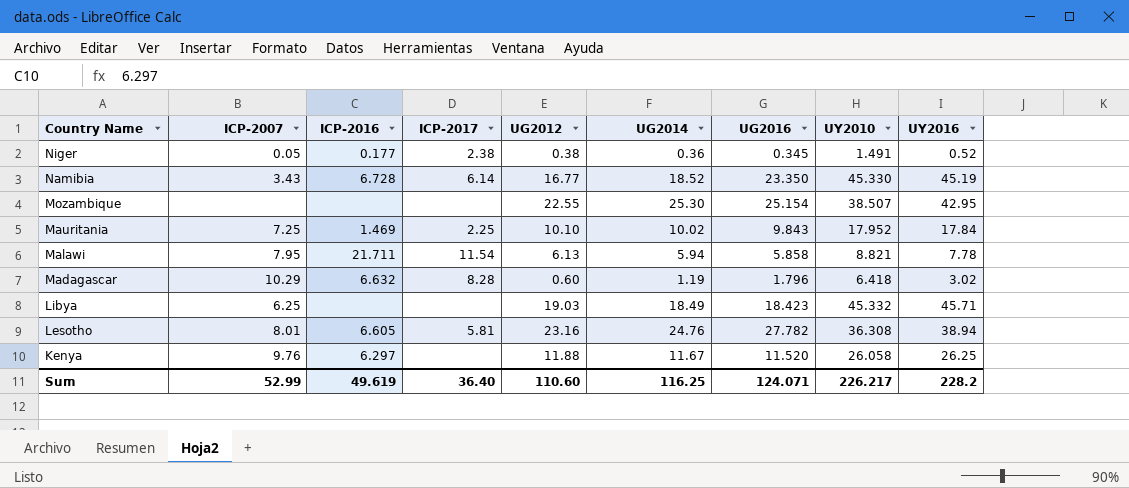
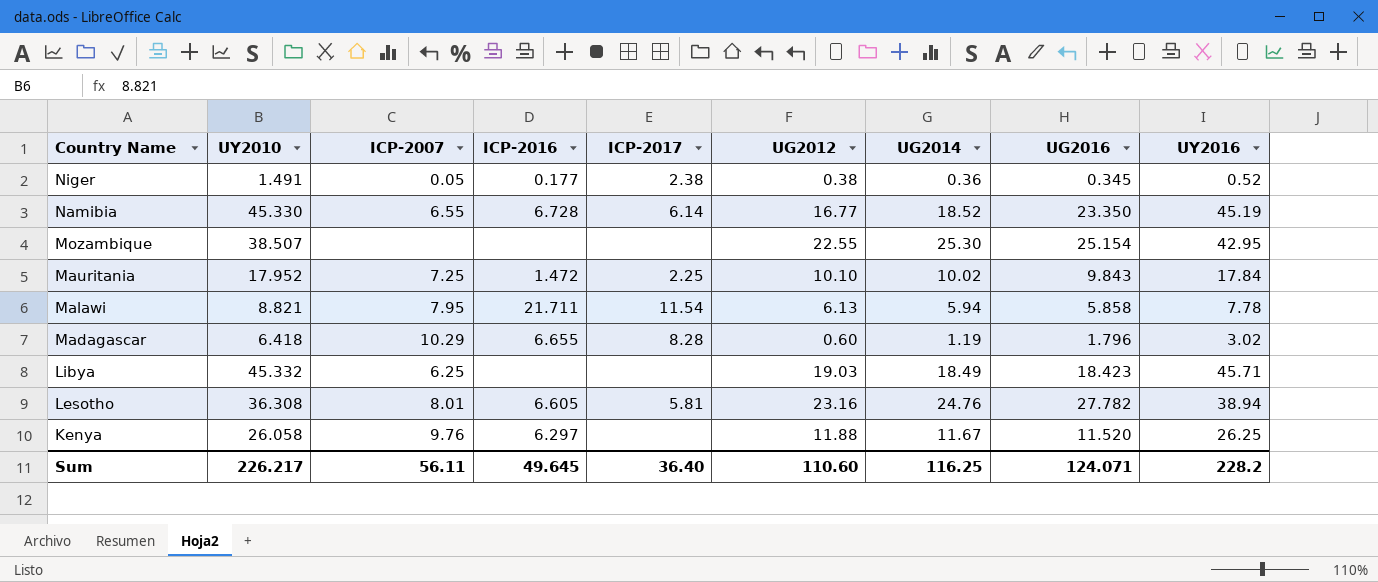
column UY2010 | position: 8 -> 2
Namibia | ICP-2007: 3.43 -> 6.55
Mauritania | ICP-2016: 1.469 -> 1.472
Madagascar | ICP-2016: 6.632 -> 6.655
Sum | ICP-2007: 52.99 -> 56.11
Sum | ICP-2016: 49.619 -> 49.645

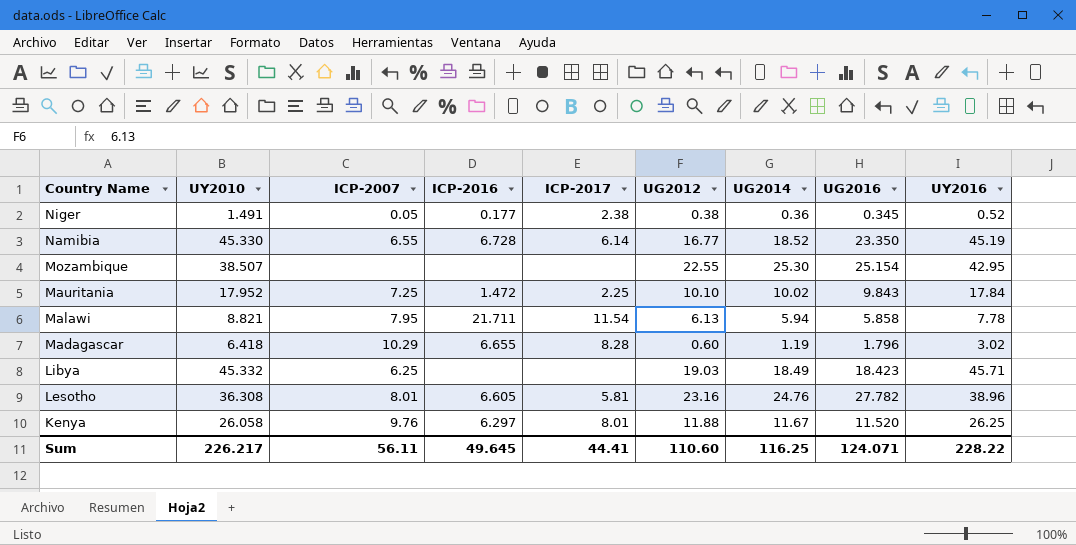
Lesotho | UY2016: 38.94 -> 38.96
Kenya | ICP-2017: none -> 8.01
Sum | ICP-2017: 36.40 -> 44.41
Sum | UY2016: 228.2 -> 228.22

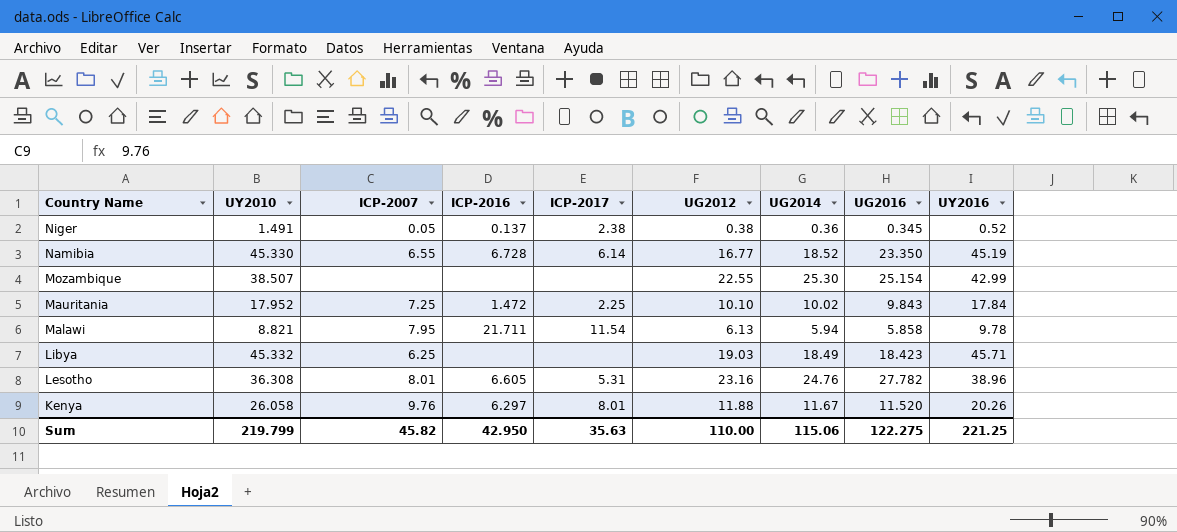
row Madagascar: 6.418 | 10.29 | 6.655 | 8.28 | 0.60 | 1.19 | 1.796 | 3.02 -> none
Niger | ICP-2016: 0.177 -> 0.137
Mozambique | UY2016: 42.95 -> 42.99
Malawi | UY2016: 7.78 -> 9.78
Lesotho | ICP-2017: 5.81 -> 5.31
Kenya | UY2016: 26.25 -> 20.26
Sum | UY2010: 226.217 -> 219.799
Sum | ICP-2007: 56.11 -> 45.82
Sum | ICP-2016: 49.645 -> 42.950
Sum | ICP-2017: 44.41 -> 35.63
Sum | UG2012: 110.60 -> 110.00
Sum | UG2014: 116.25 -> 115.06
Sum | UG2016: 124.071 -> 122.275
Sum | UY2016: 228.22 -> 221.25

